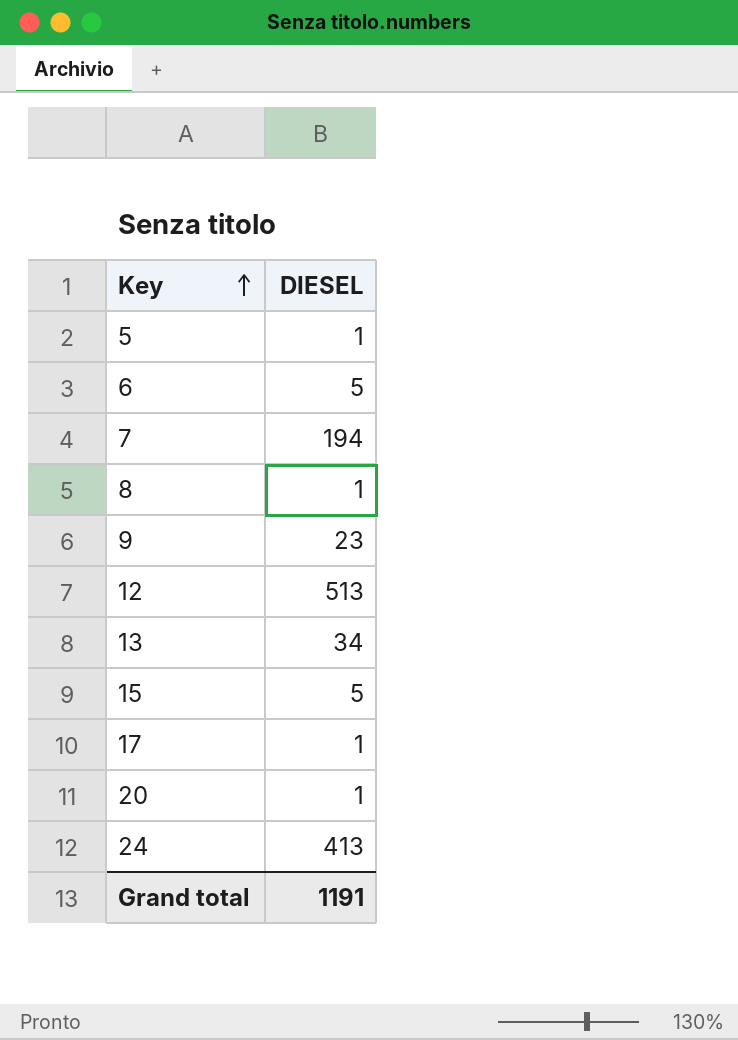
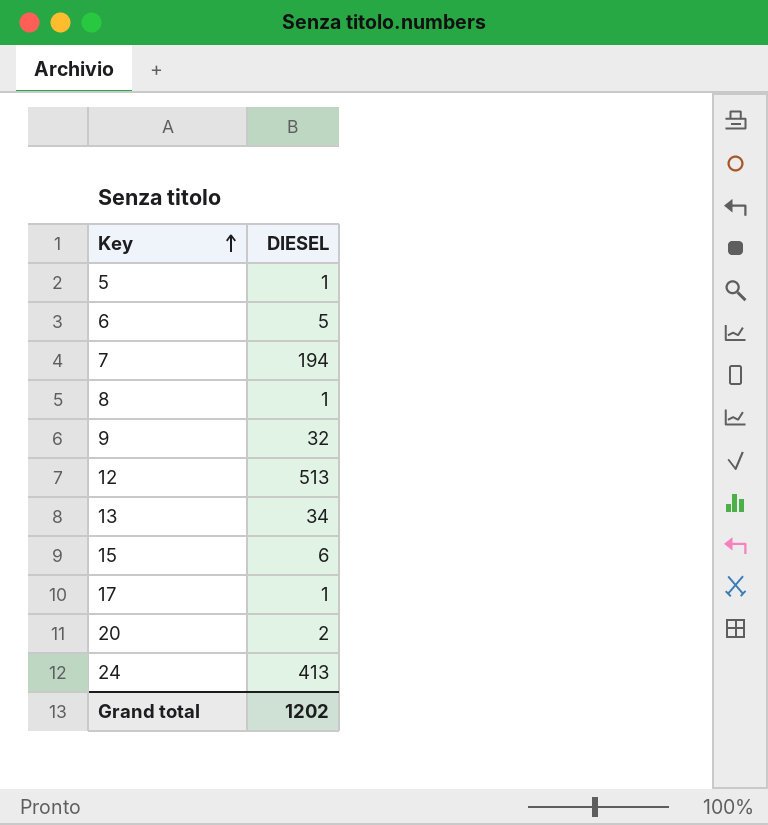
9 | DIESEL: 23 -> 32
15 | DIESEL: 5 -> 6
20 | DIESEL: 1 -> 2
Grand total | DIESEL: 1191 -> 1202

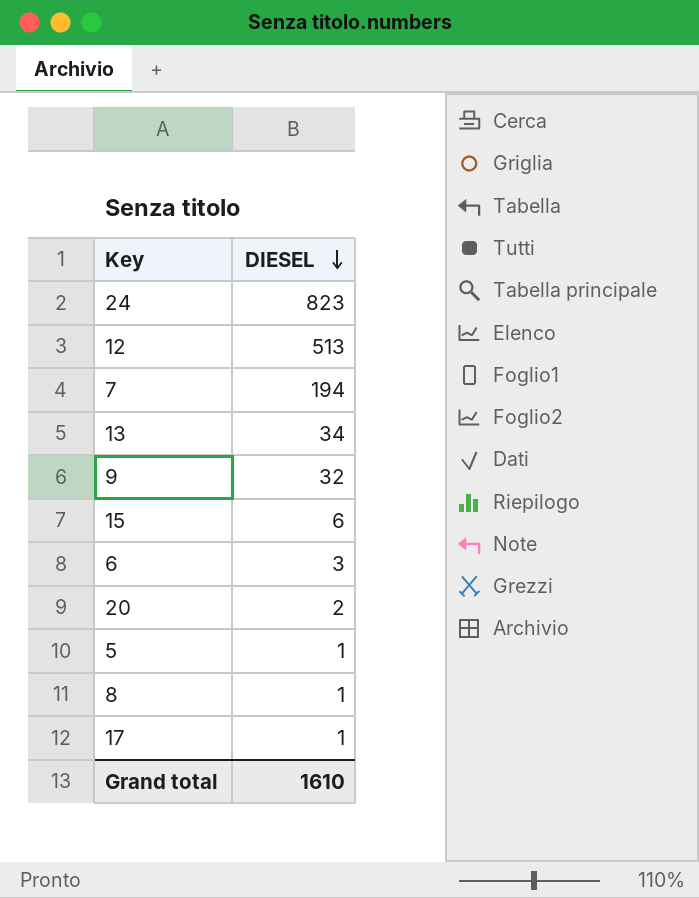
row order: Key ascending -> DIESEL descending
24 | DIESEL: 413 -> 823
6 | DIESEL: 5 -> 3
Grand total | DIESEL: 1202 -> 1610

